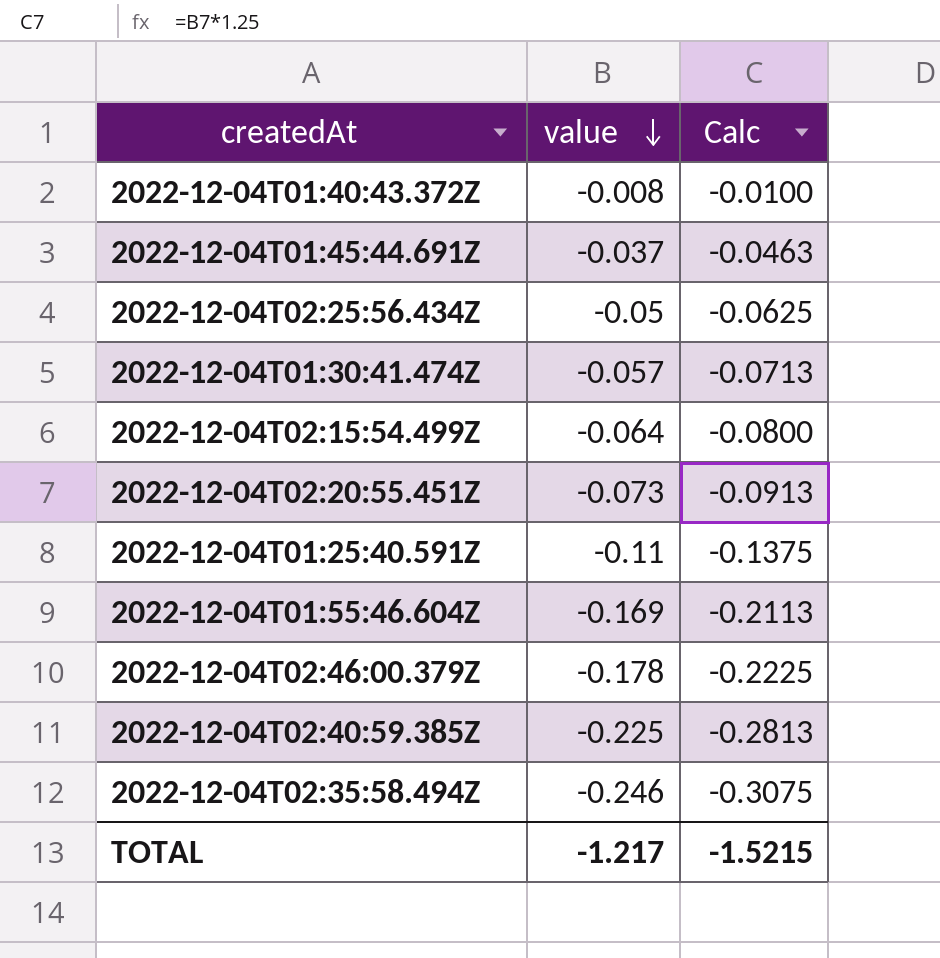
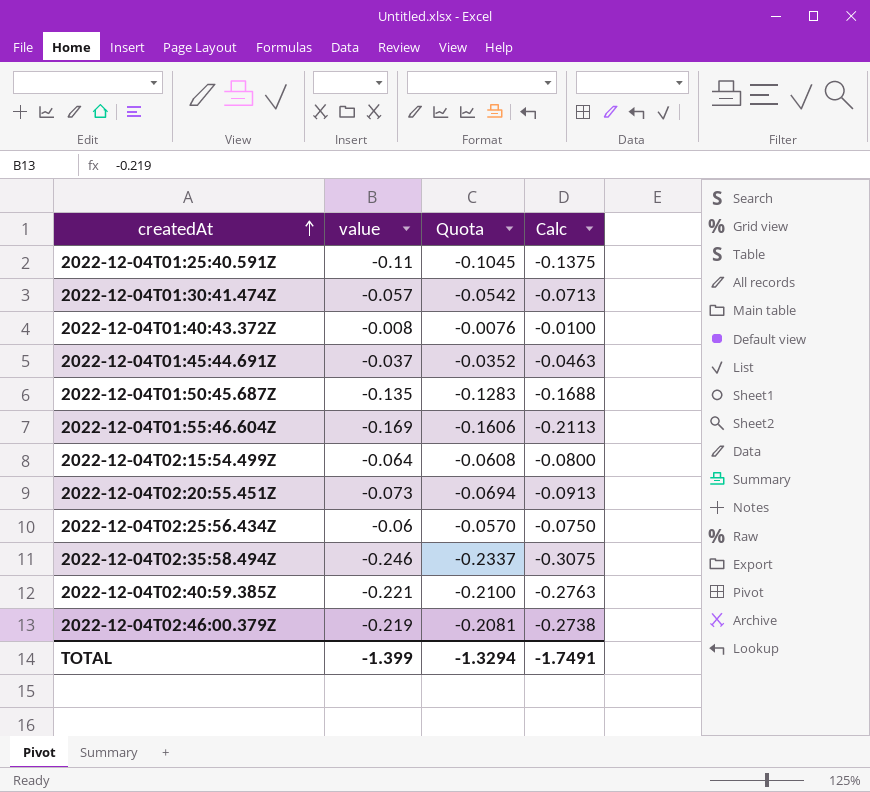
row order: value descending -> createdAt ascending
column Quota | formula: none -> [value] * 0.95
row 2022-12-04T01:50:45.687Z: none -> -0.135 | -0.1283 | -0.1688
2022-12-04T02:25:56.434Z | value: -0.05 -> -0.06
2022-12-04T02:25:56.434Z | Calc: -0.0625 -> -0.0750
2022-12-04T02:40:59.385Z | value: -0.225 -> -0.221
2022-12-04T02:40:59.385Z | Calc: -0.2813 -> -0.2763
2022-12-04T02:46:00.379Z | value: -0.178 -> -0.219
2022-12-04T02:46:00.379Z | Calc: -0.2225 -> -0.2738
TOTAL | value: -1.217 -> -1.399
TOTAL | Calc: -1.5215 -> -1.7491

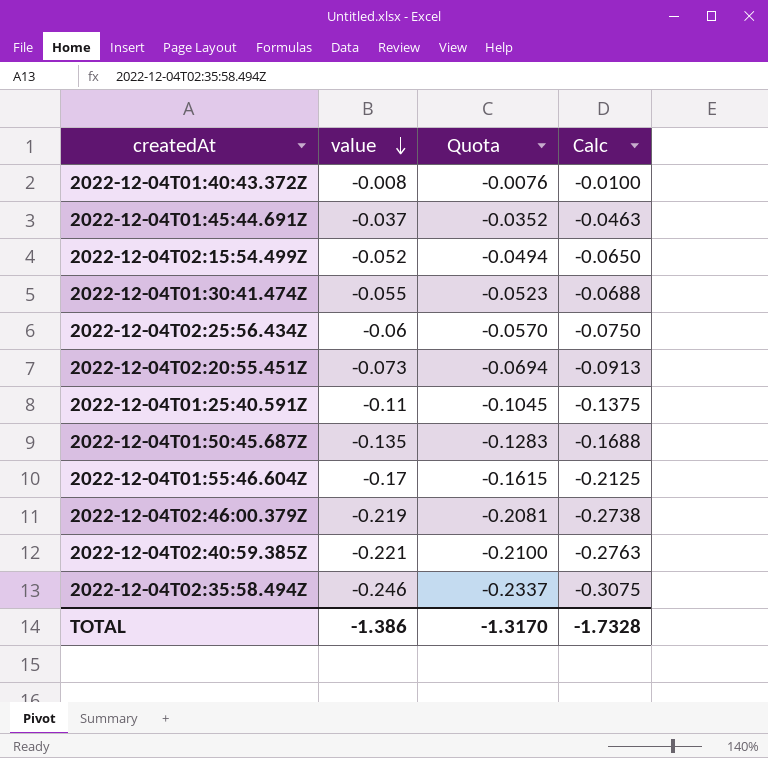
row order: createdAt ascending -> value descending
2022-12-04T02:15:54.499Z | value: -0.064 -> -0.052
2022-12-04T02:15:54.499Z | Quota: -0.0608 -> -0.0494
2022-12-04T02:15:54.499Z | Calc: -0.0800 -> -0.0650
2022-12-04T01:30:41.474Z | value: -0.057 -> -0.055
2022-12-04T01:30:41.474Z | Quota: -0.0542 -> -0.0523
2022-12-04T01:30:41.474Z | Calc: -0.0713 -> -0.0688
2022-12-04T01:55:46.604Z | value: -0.169 -> -0.17
2022-12-04T01:55:46.604Z | Quota: -0.1606 -> -0.1615
2022-12-04T01:55:46.604Z | Calc: -0.2113 -> -0.2125
TOTAL | value: -1.399 -> -1.386
TOTAL | Quota: -1.3294 -> -1.3170
TOTAL | Calc: -1.7491 -> -1.7328

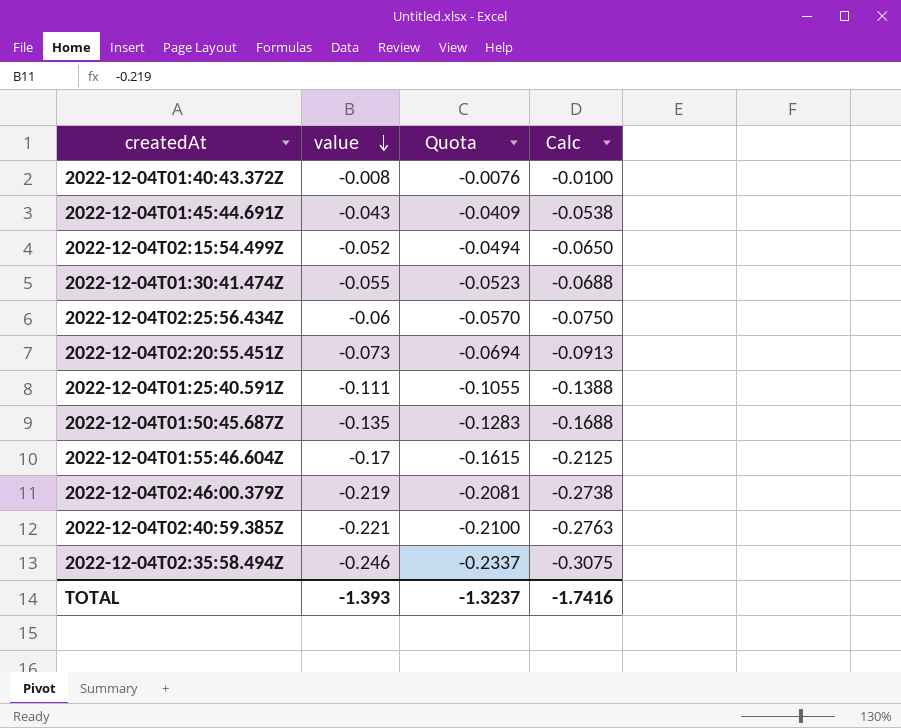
2022-12-04T01:45:44.691Z | value: -0.037 -> -0.043
2022-12-04T01:45:44.691Z | Quota: -0.0352 -> -0.0409
2022-12-04T01:45:44.691Z | Calc: -0.0463 -> -0.0538
2022-12-04T01:25:40.591Z | value: -0.11 -> -0.111
2022-12-04T01:25:40.591Z | Quota: -0.1045 -> -0.1055
2022-12-04T01:25:40.591Z | Calc: -0.1375 -> -0.1388
TOTAL | value: -1.386 -> -1.393
TOTAL | Quota: -1.3170 -> -1.3237
TOTAL | Calc: -1.7328 -> -1.7416

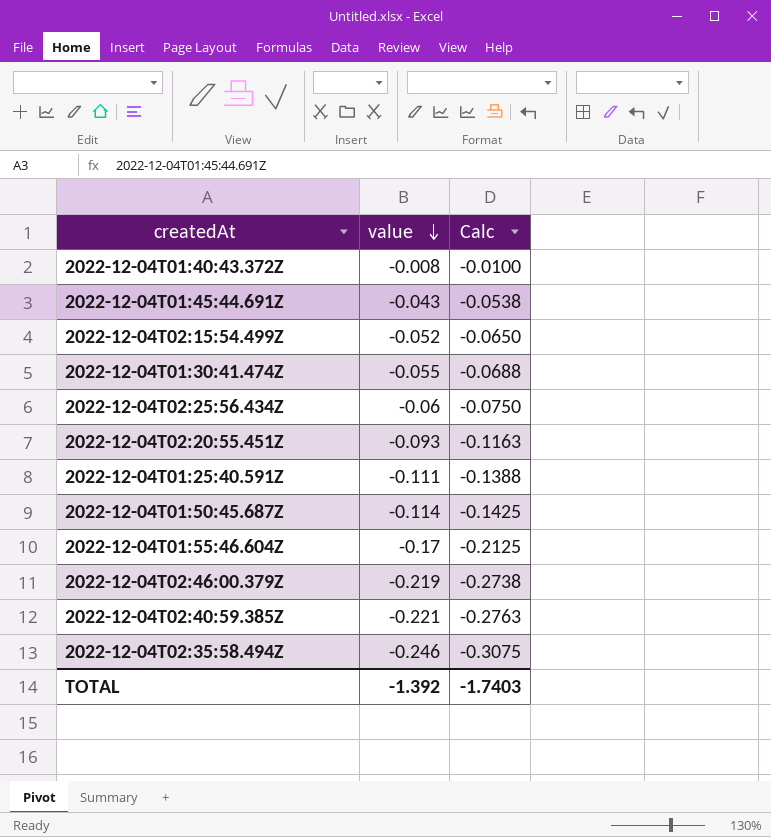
column Quota | formula: [value] * 0.95 -> none
2022-12-04T02:20:55.451Z | value: -0.073 -> -0.093
2022-12-04T02:20:55.451Z | Calc: -0.0913 -> -0.1163
2022-12-04T01:50:45.687Z | value: -0.135 -> -0.114
2022-12-04T01:50:45.687Z | Calc: -0.1688 -> -0.1425
TOTAL | value: -1.393 -> -1.392
TOTAL | Calc: -1.7416 -> -1.7403

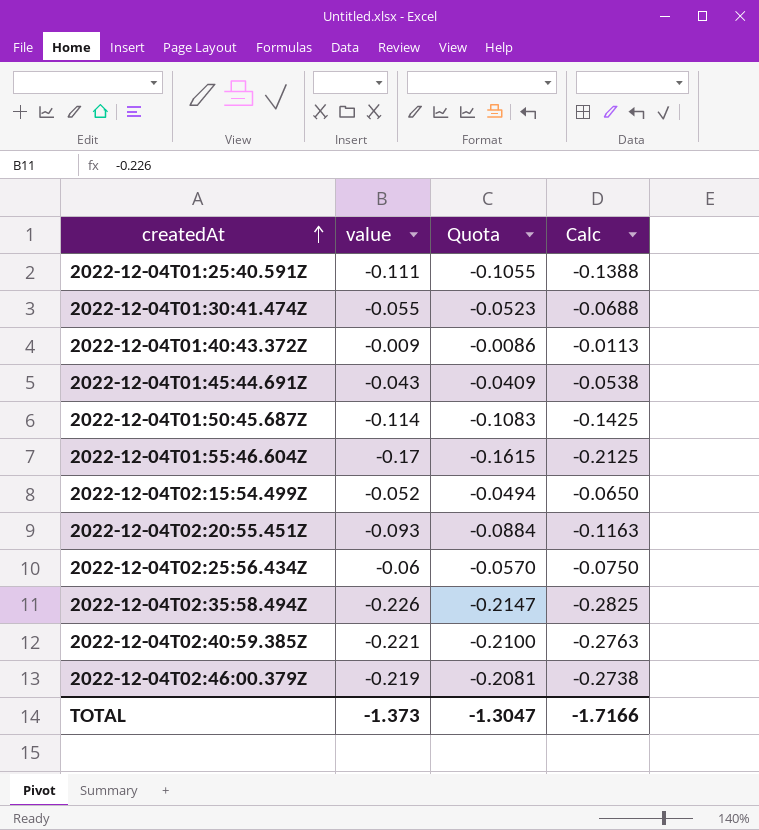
row order: value descending -> createdAt ascending
column Quota | formula: none -> [value] * 0.95
2022-12-04T01:40:43.372Z | value: -0.008 -> -0.009
2022-12-04T01:40:43.372Z | Calc: -0.0100 -> -0.0113
2022-12-04T02:35:58.494Z | value: -0.246 -> -0.226
2022-12-04T02:35:58.494Z | Calc: -0.3075 -> -0.2825
TOTAL | value: -1.392 -> -1.373
TOTAL | Calc: -1.7403 -> -1.7166

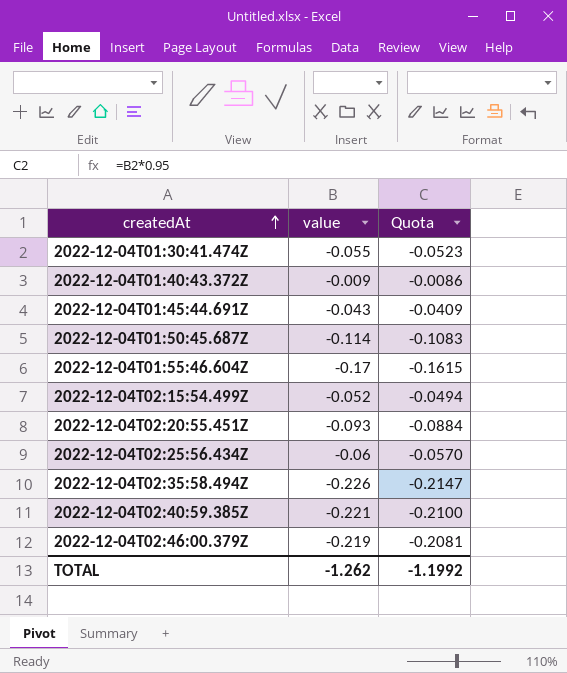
column Calc | formula: [value] * 1.25 -> none
row 2022-12-04T01:25:40.591Z: -0.111 | -0.1055 | -0.1388 -> none
TOTAL | value: -1.373 -> -1.262
TOTAL | Quota: -1.3047 -> -1.1992

